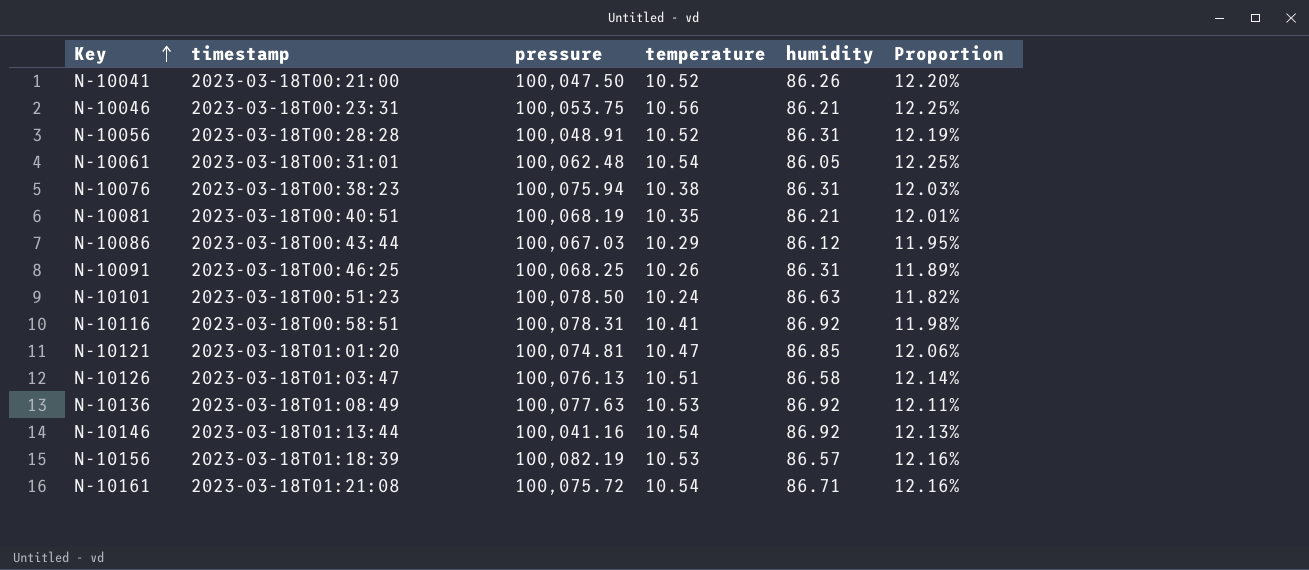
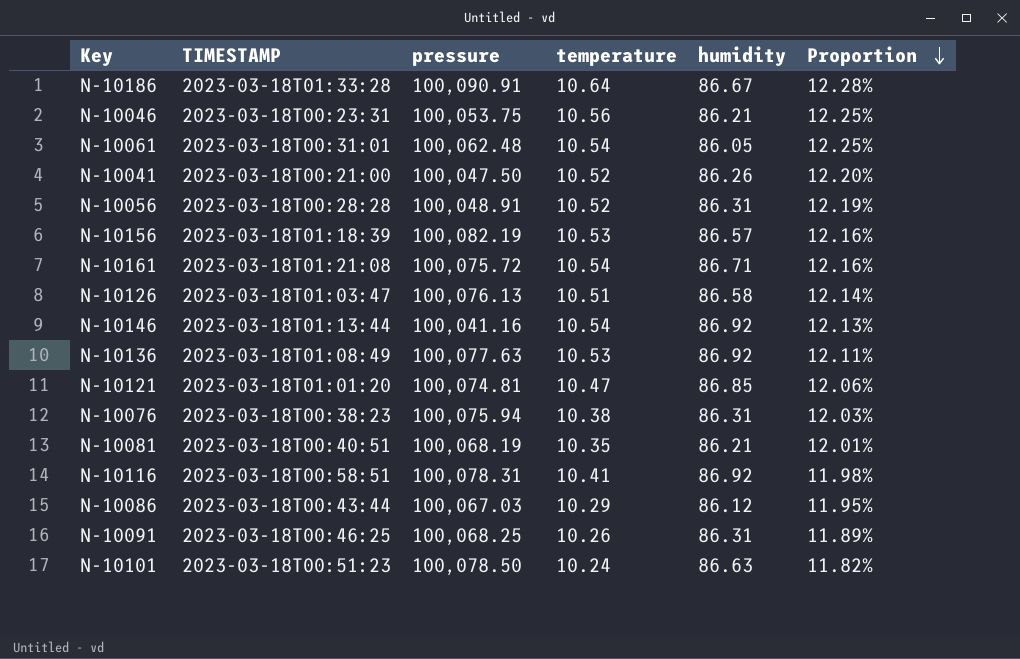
row order: Key ascending -> Proportion descending
column name: timestamp -> TIMESTAMP
row N-10186: none -> 2023-03-18T01:33:28 | 100,090.91 | 10.64 | 86.67 | 12.28%

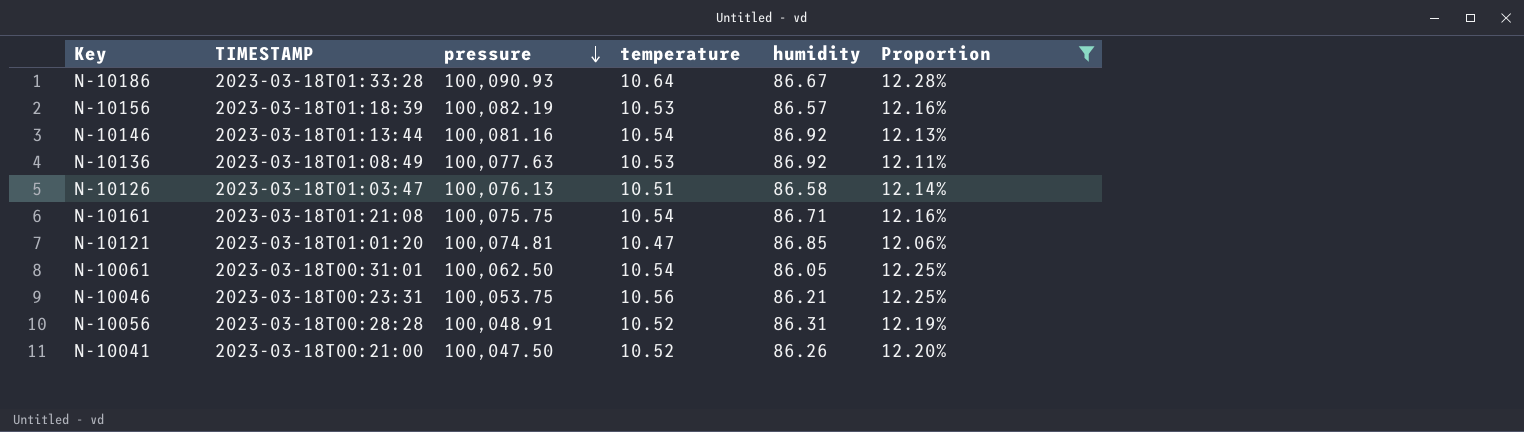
filter: none -> Proportion >= 12.06%
row order: Proportion descending -> pressure descending
N-10186 | pressure: 100,090.91 -> 100,090.93
N-10146 | pressure: 100,041.16 -> 100,081.16
N-10161 | pressure: 100,075.72 -> 100,075.75
N-10061 | pressure: 100,062.48 -> 100,062.50

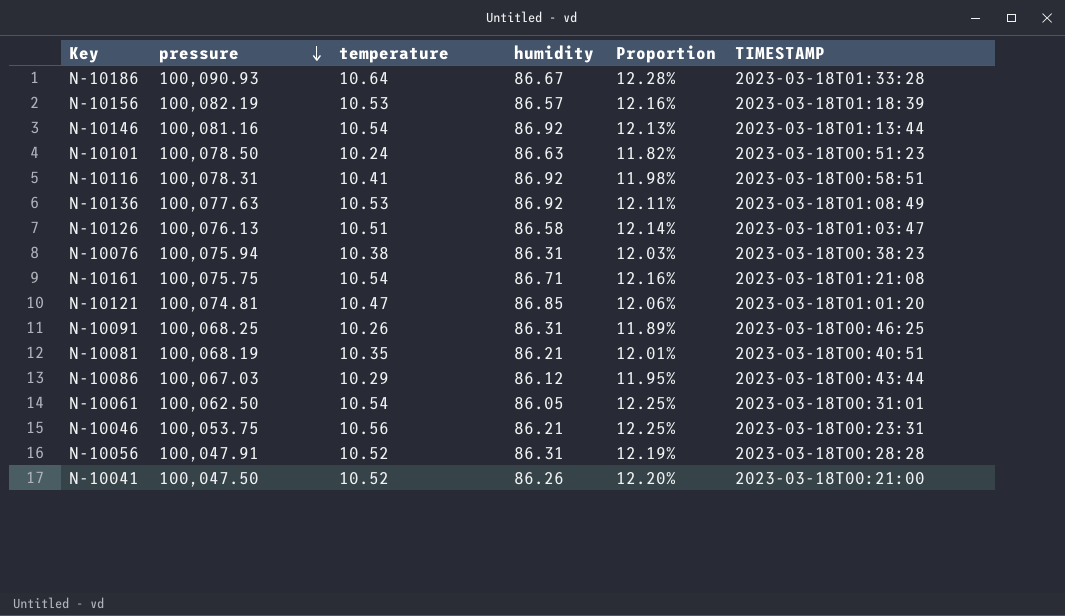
filter: Proportion >= 12.06% -> none
column TIMESTAMP | position: 2 -> 6
N-10056 | pressure: 100,048.91 -> 100,047.91

